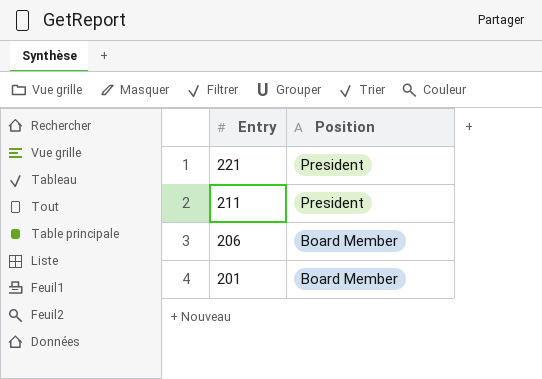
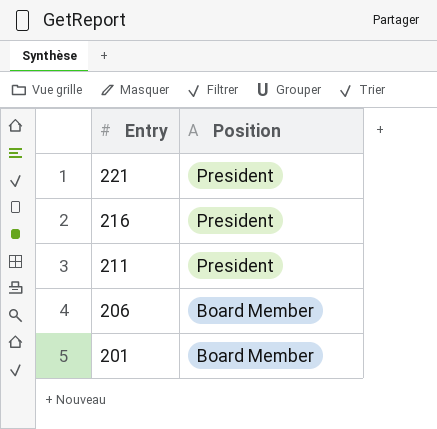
row 216: none -> President

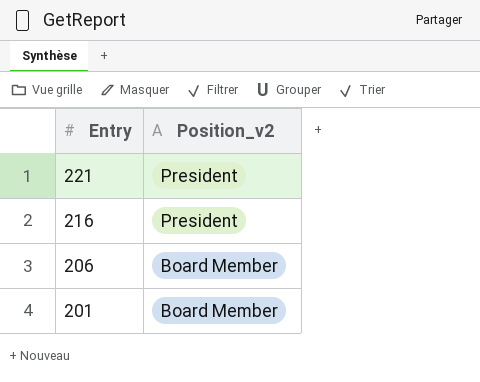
column name: Position -> Position_v2
row 211: President -> none

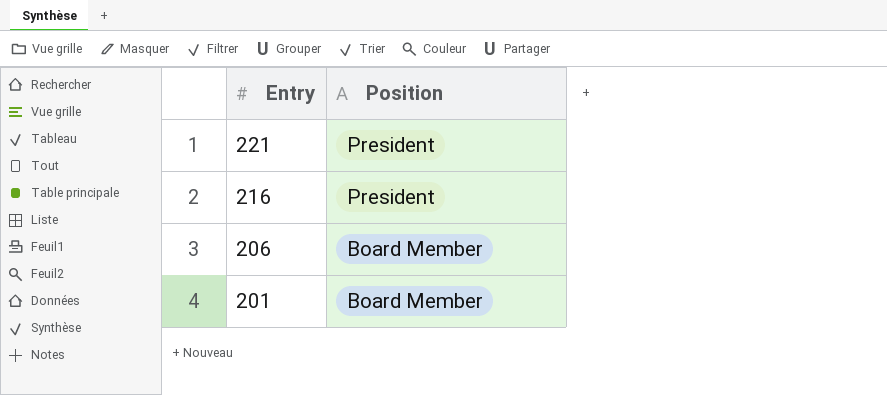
column name: Position_v2 -> Position

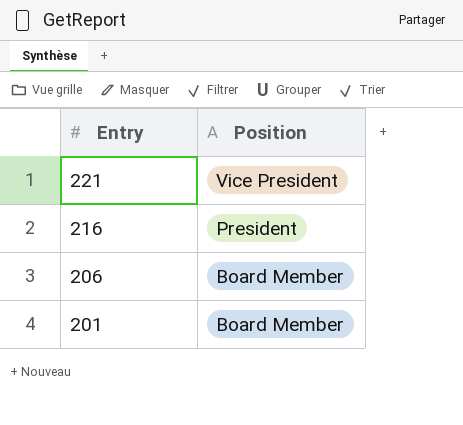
221 | Position: President -> Vice President

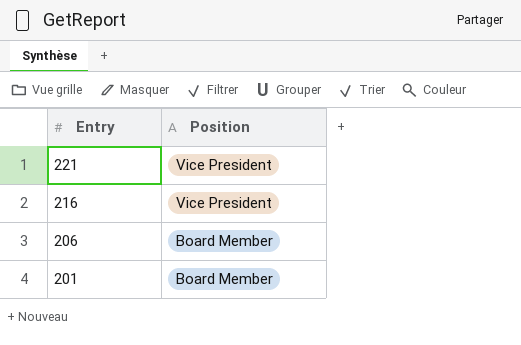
216 | Position: President -> Vice President

